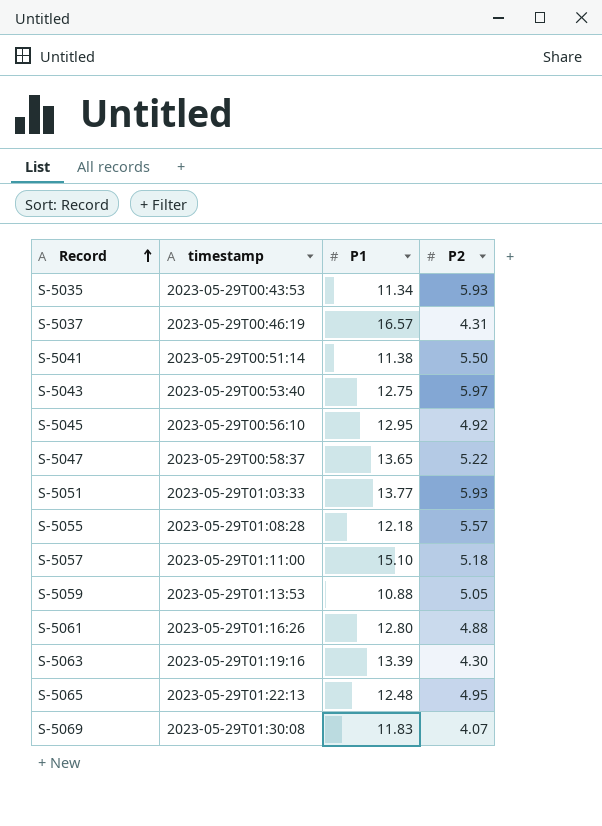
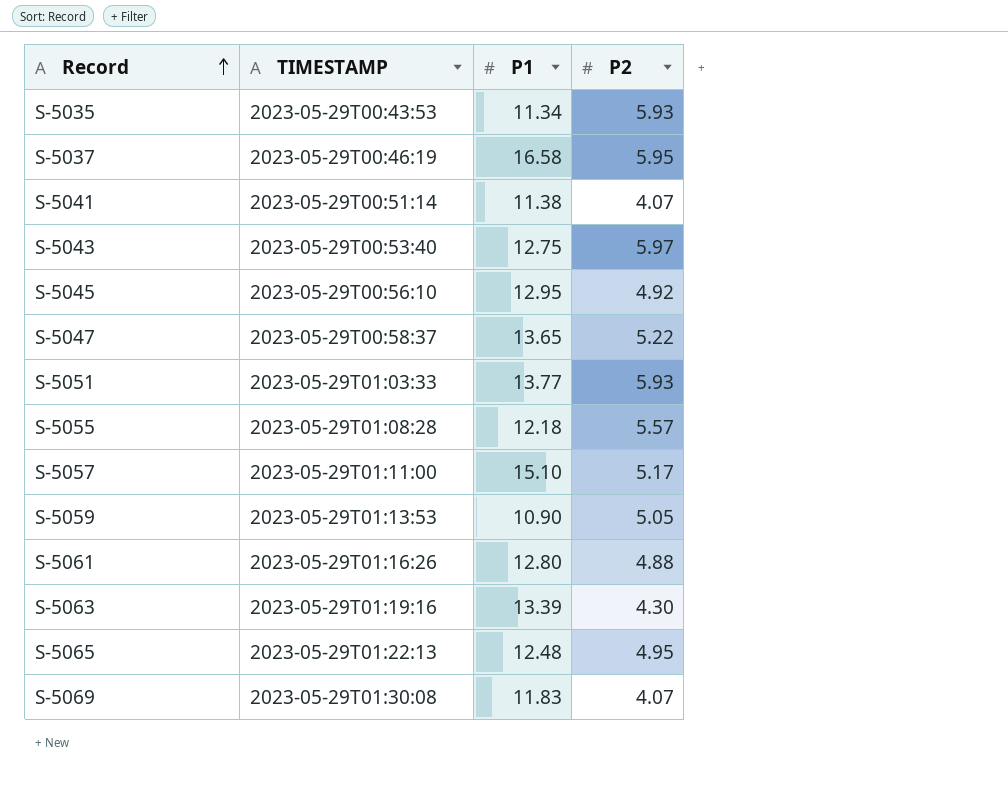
column name: timestamp -> TIMESTAMP
S-5037 | P1: 16.57 -> 16.58
S-5037 | P2: 4.31 -> 5.95
S-5041 | P2: 5.50 -> 4.07
S-5057 | P2: 5.18 -> 5.17
S-5059 | P1: 10.88 -> 10.90

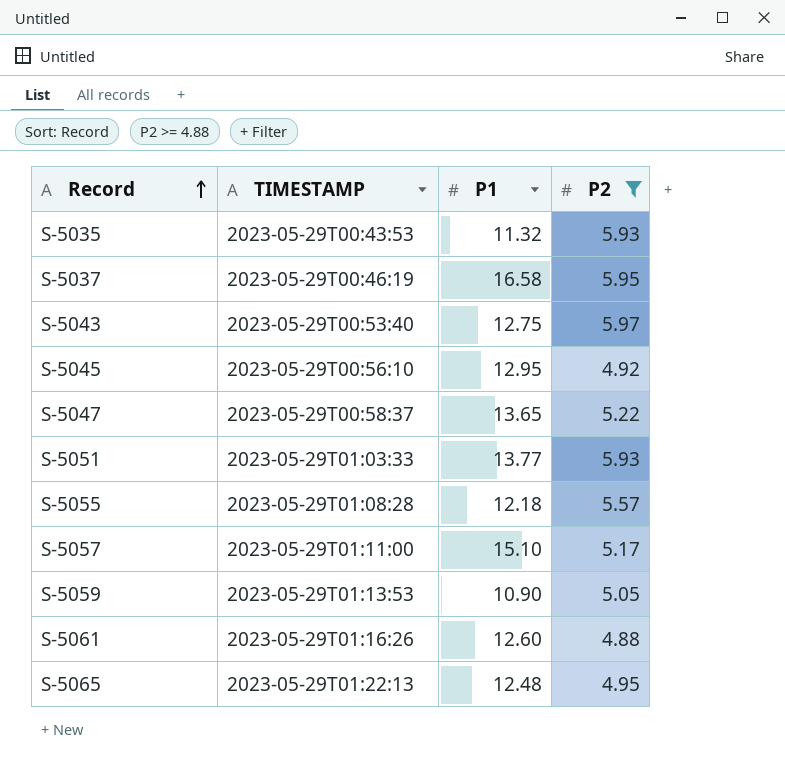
filter: none -> P2 >= 4.88
S-5035 | P1: 11.34 -> 11.32
S-5061 | P1: 12.80 -> 12.60

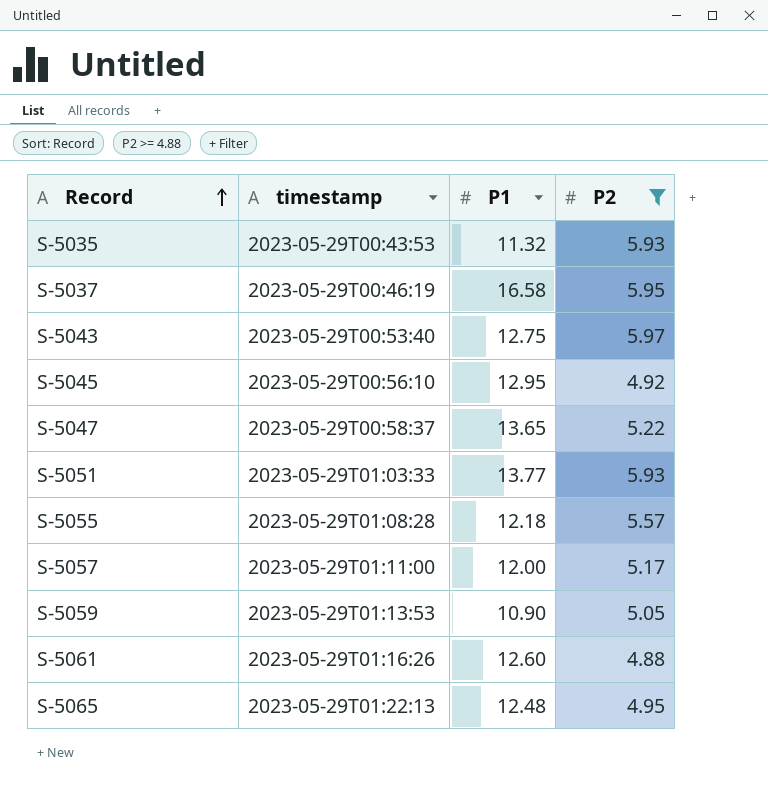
column name: TIMESTAMP -> timestamp
S-5057 | P1: 15.10 -> 12.00

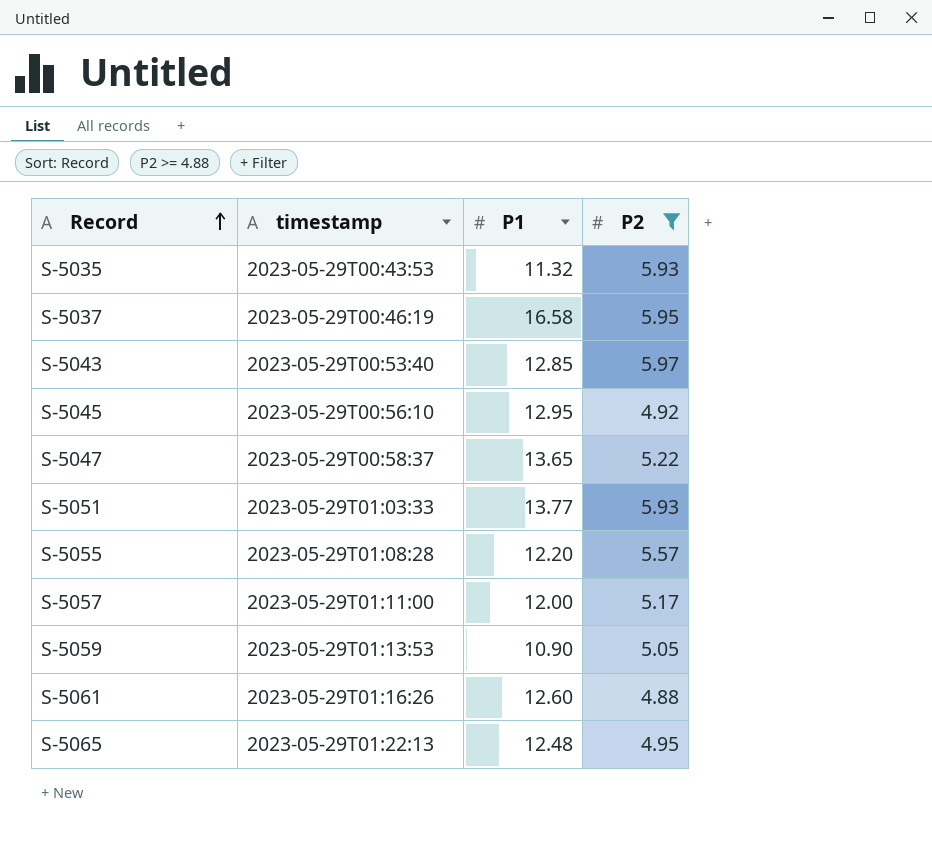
S-5043 | P1: 12.75 -> 12.85
S-5055 | P1: 12.18 -> 12.20

